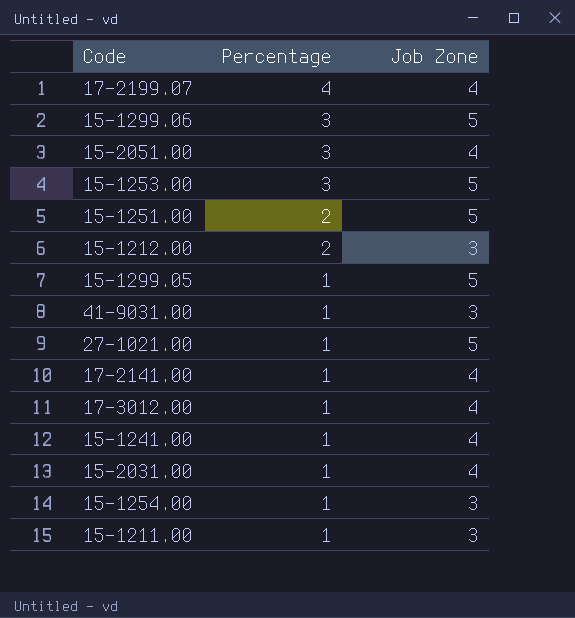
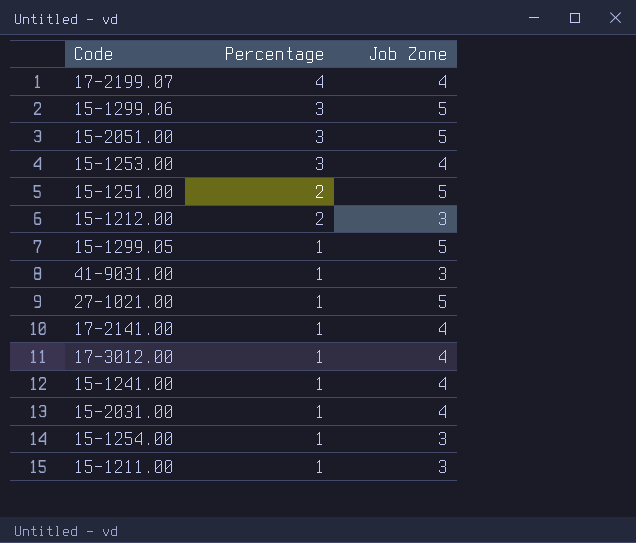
15-2051.00 | Job Zone: 4 -> 5
15-1253.00 | Job Zone: 5 -> 4

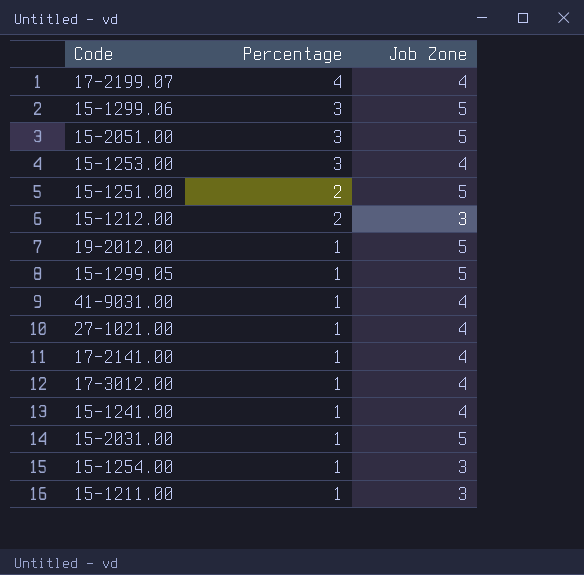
row 19-2012.00: none -> 1 | 5
41-9031.00 | Job Zone: 3 -> 4
27-1021.00 | Job Zone: 5 -> 4
15-2031.00 | Job Zone: 4 -> 5

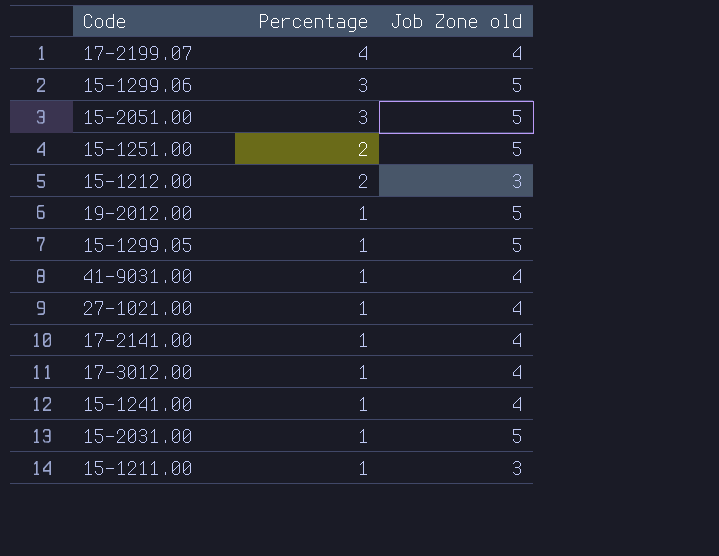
column name: Job Zone -> Job Zone old
row 15-1253.00: 3 | 4 -> none
row 15-1254.00: 1 | 3 -> none

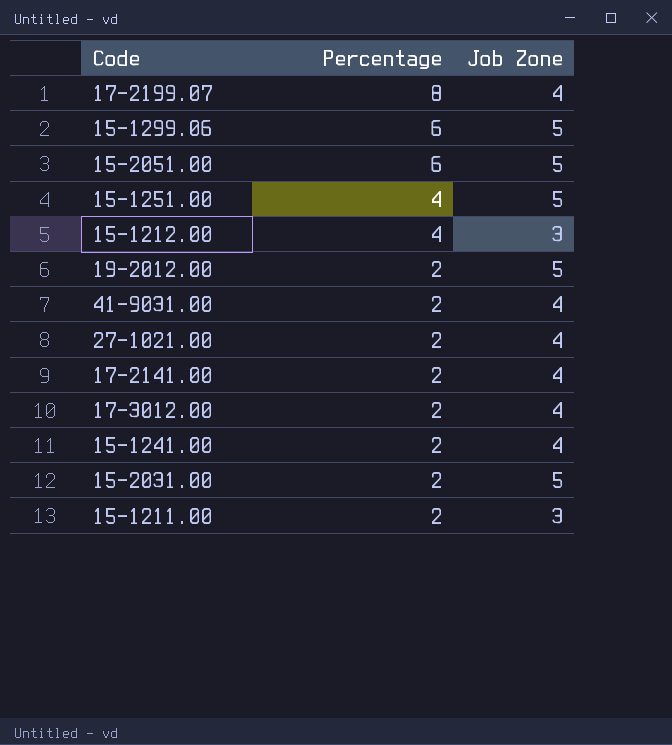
column name: Job Zone old -> Job Zone
row 15-1299.05: 1 | 5 -> none
17-2199.07 | Percentage: 4 -> 8
15-1299.06 | Percentage: 3 -> 6
15-2051.00 | Percentage: 3 -> 6
15-1251.00 | Percentage: 2 -> 4
15-1212.00 | Percentage: 2 -> 4
19-2012.00 | Percentage: 1 -> 2
41-9031.00 | Percentage: 1 -> 2
27-1021.00 | Percentage: 1 -> 2
17-2141.00 | Percentage: 1 -> 2
17-3012.00 | Percentage: 1 -> 2
15-1241.00 | Percentage: 1 -> 2
15-2031.00 | Percentage: 1 -> 2
15-1211.00 | Percentage: 1 -> 2

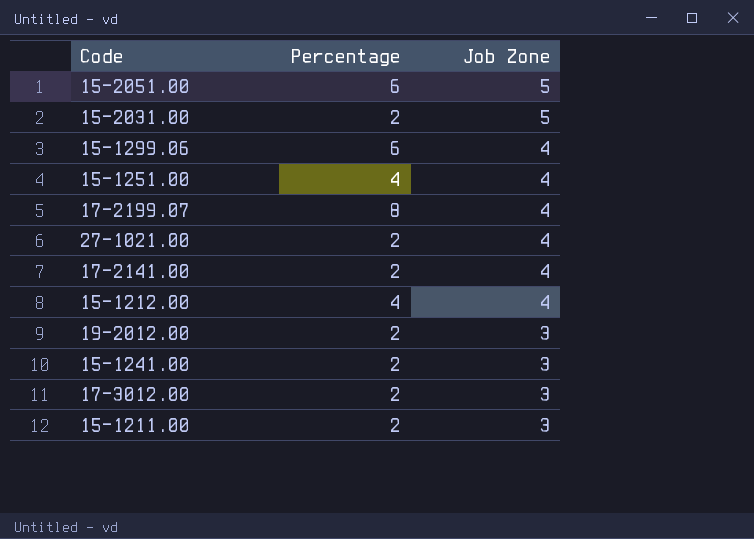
row order: Percentage descending -> Job Zone descending
row 41-9031.00: 2 | 4 -> none
15-1299.06 | Job Zone: 5 -> 4
15-1251.00 | Job Zone: 5 -> 4
15-1212.00 | Job Zone: 3 -> 4
19-2012.00 | Job Zone: 5 -> 3
15-1241.00 | Job Zone: 4 -> 3
17-3012.00 | Job Zone: 4 -> 3

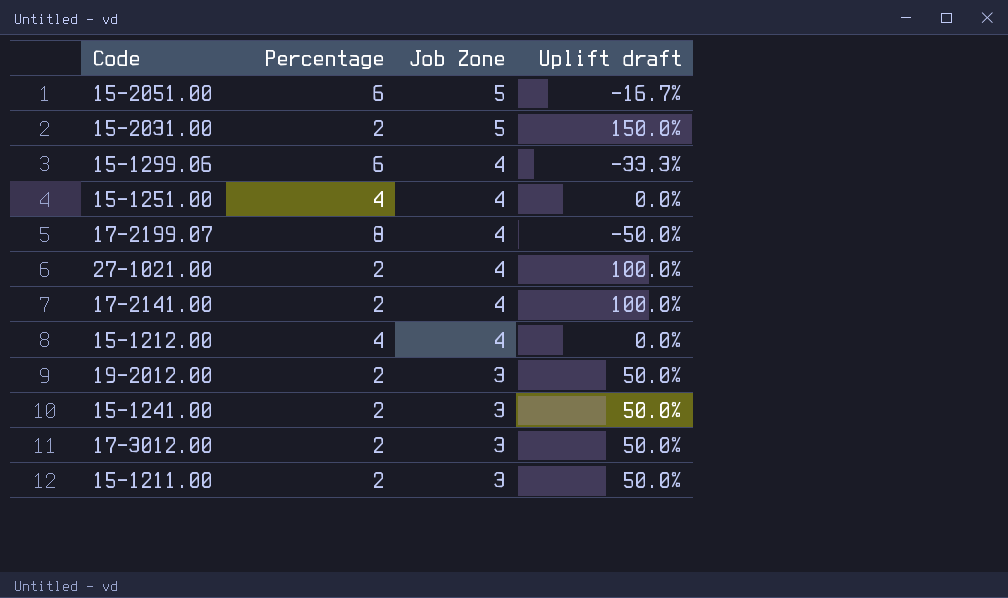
column Uplift draft | formula: none -> ([Job Zone] - [Percentage]) / [Percentage]

